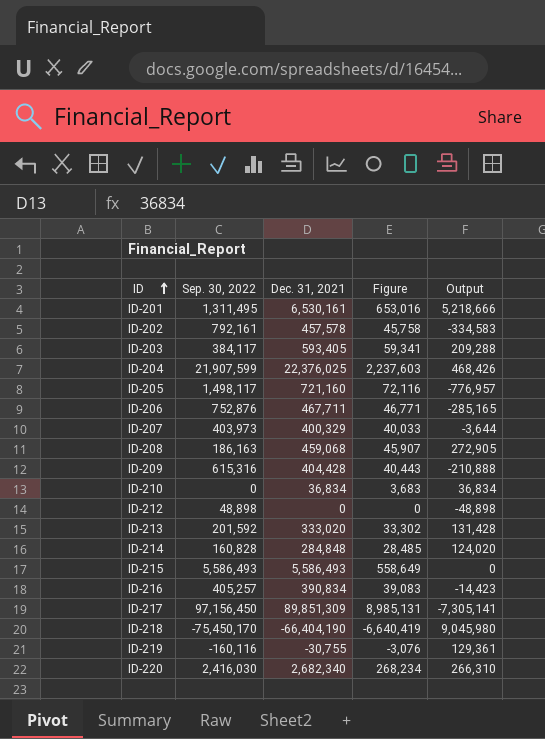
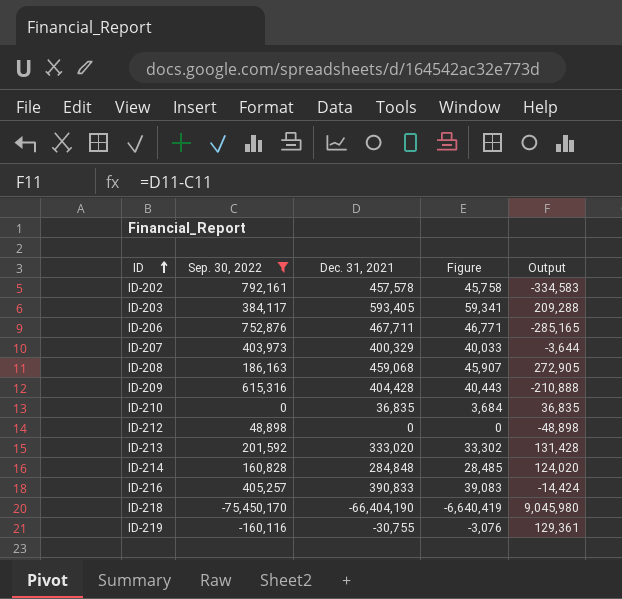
filter: none -> Sep. 30, 2022 <= 792,161
ID-210 | Dec. 31, 2021: 36,834 -> 36,835
ID-210 | Figure: 3,683 -> 3,684
ID-210 | Output: 36,834 -> 36,835
ID-216 | Dec. 31, 2021: 390,834 -> 390,833
ID-216 | Output: -14,423 -> -14,424

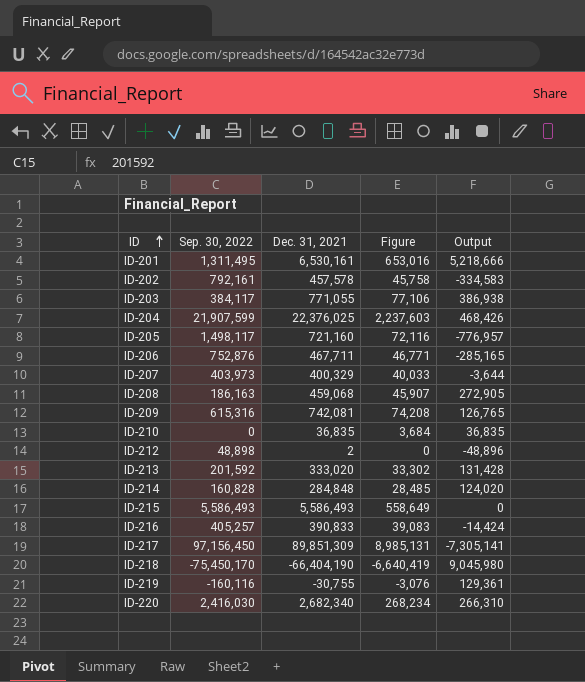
filter: Sep. 30, 2022 <= 792,161 -> none
ID-203 | Dec. 31, 2021: 593,405 -> 771,055
ID-203 | Figure: 59,341 -> 77,106
ID-203 | Output: 209,288 -> 386,938
ID-209 | Dec. 31, 2021: 404,428 -> 742,081
ID-209 | Figure: 40,443 -> 74,208
ID-209 | Output: -210,888 -> 126,765
ID-212 | Dec. 31, 2021: 0 -> 2
ID-212 | Output: -48,898 -> -48,896

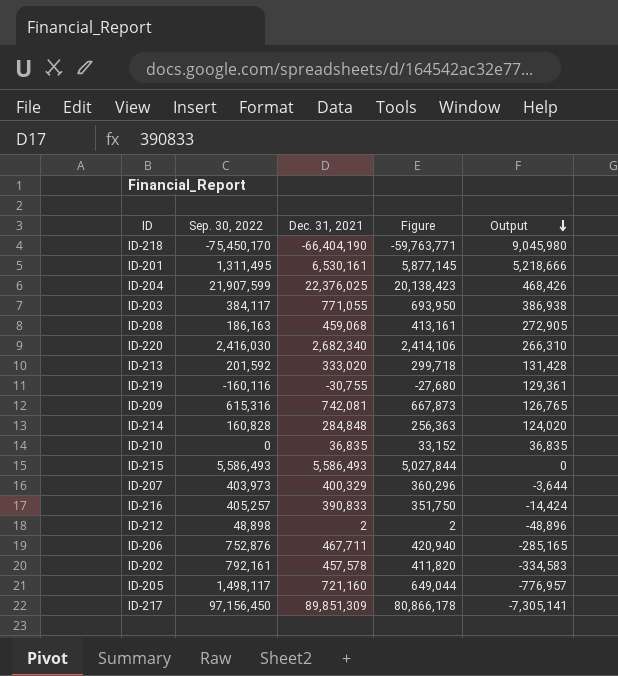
row order: ID ascending -> Output descending
column Figure | formula: [Dec. 31, 2021] * 0.1 -> [Dec. 31, 2021] * 0.9

